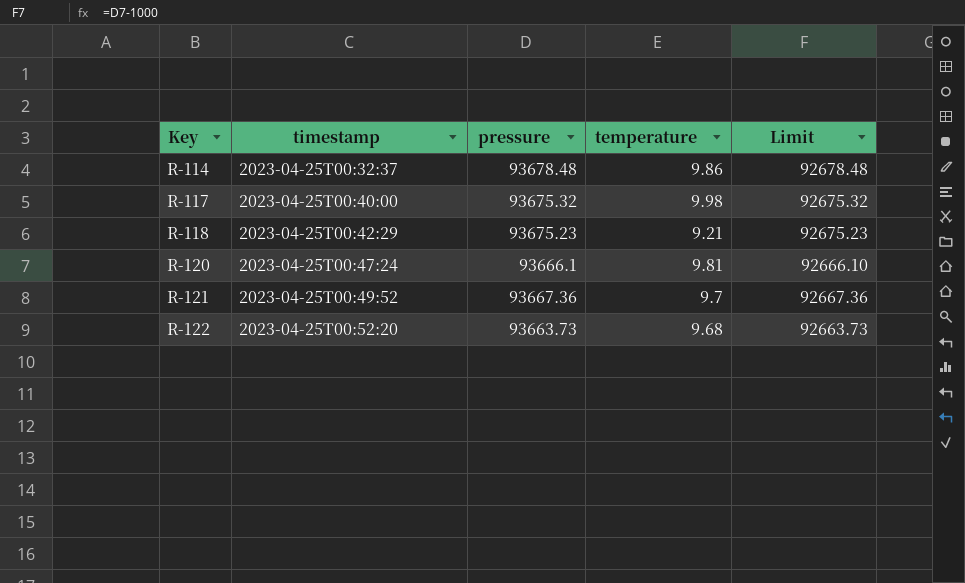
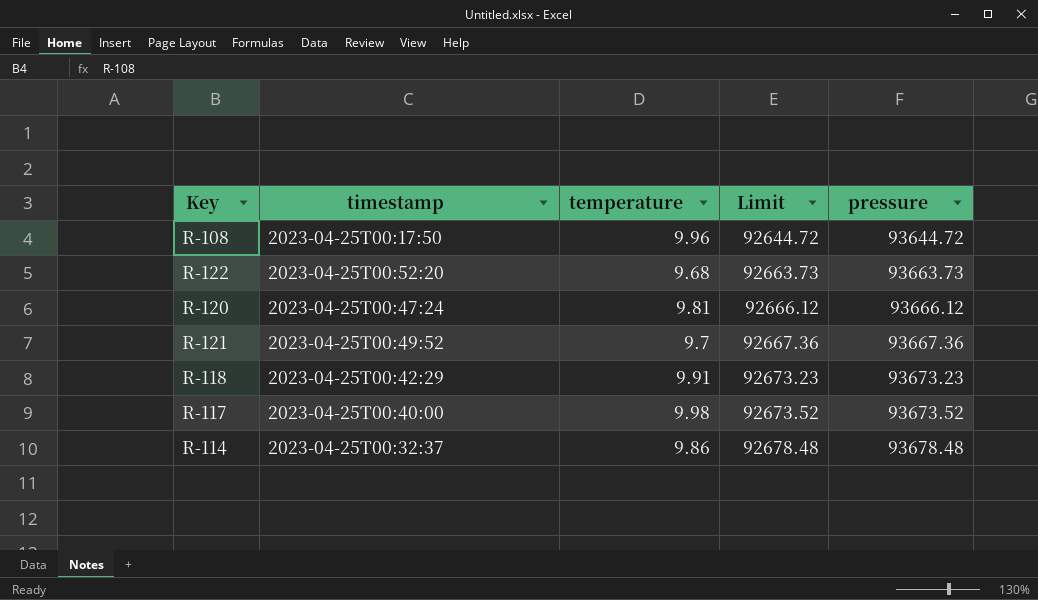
row order: Key ascending -> Limit ascending
column pressure | position: 3 -> 5
row R-108: none -> 2023-04-25T00:17:50 | 9.96 | 92644.72 | 93644.72
R-120 | Limit: 92666.10 -> 92666.12
R-120 | pressure: 93666.1 -> 93666.12
R-118 | temperature: 9.21 -> 9.91
R-118 | Limit: 92675.23 -> 92673.23
R-118 | pressure: 93675.23 -> 93673.23
R-117 | Limit: 92675.32 -> 92673.52
R-117 | pressure: 93675.32 -> 93673.52

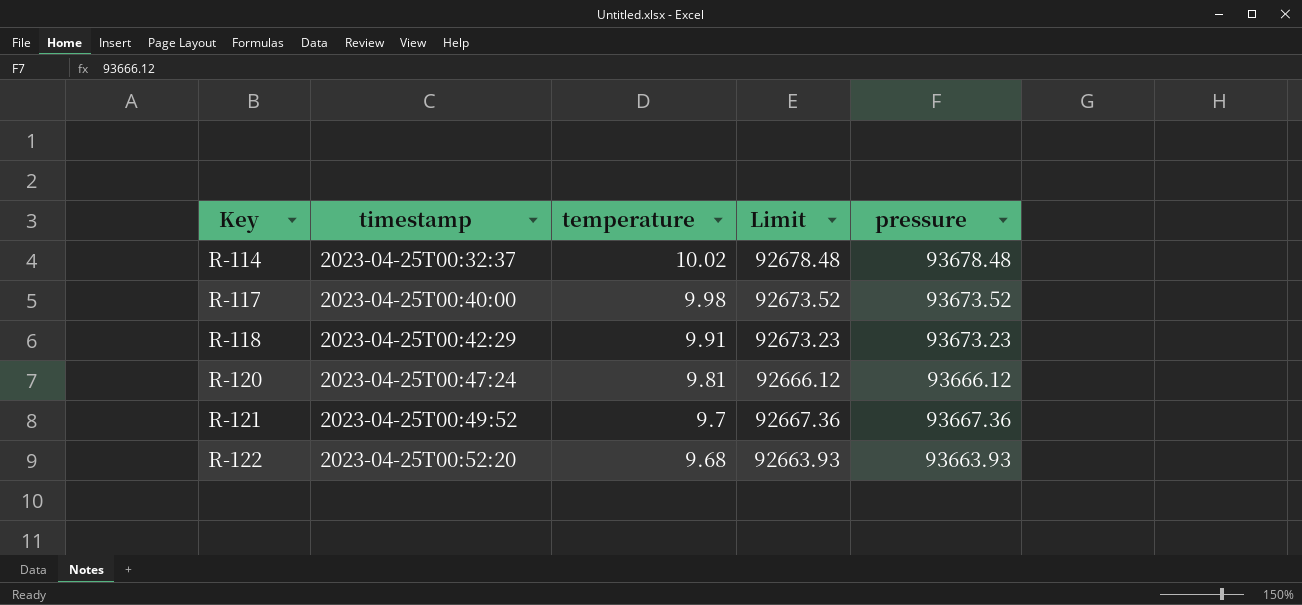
row order: Limit ascending -> Key ascending
row R-108: 2023-04-25T00:17:50 | 9.96 | 92644.72 | 93644.72 -> none
R-114 | temperature: 9.86 -> 10.02
R-122 | Limit: 92663.73 -> 92663.93
R-122 | pressure: 93663.73 -> 93663.93

